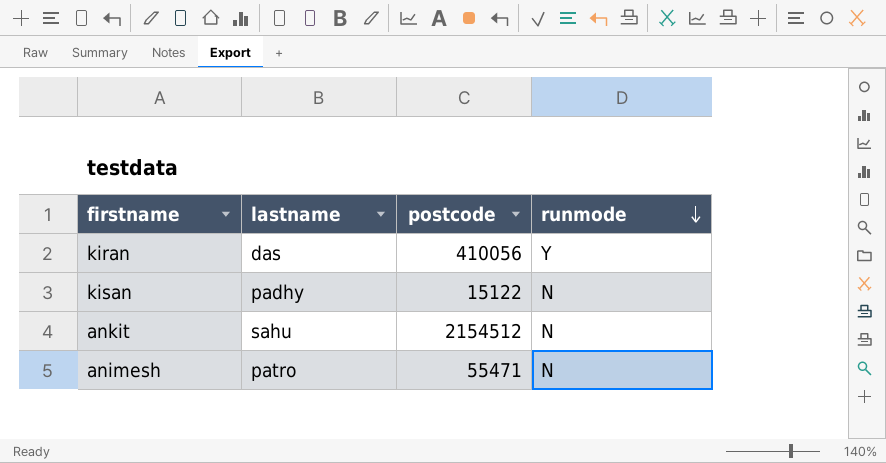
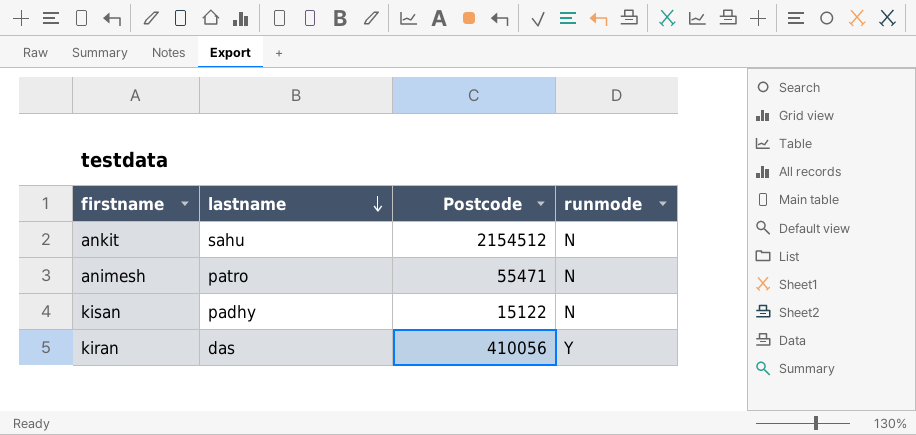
row order: runmode descending -> lastname descending
column name: postcode -> Postcode

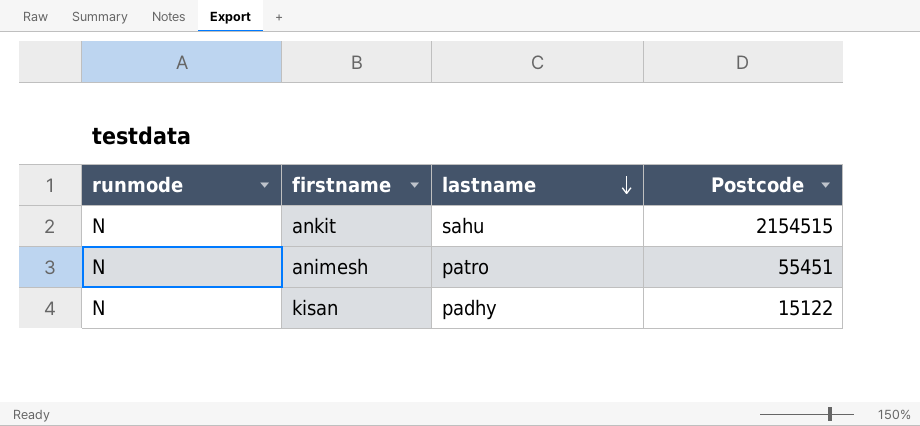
column runmode | position: 4 -> 1
row kiran: das | 410056 | Y -> none
ankit | Postcode: 2154512 -> 2154515
animesh | Postcode: 55471 -> 55451

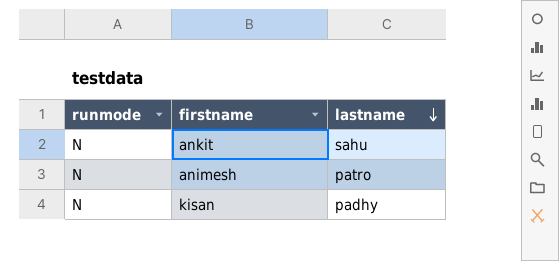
column Postcode | position: 4 -> none

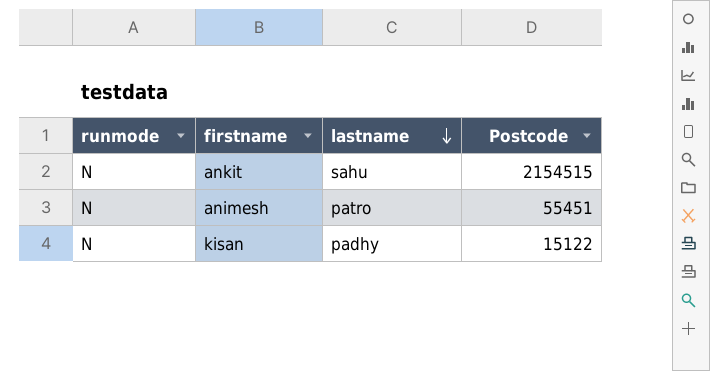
column Postcode | position: none -> 4

